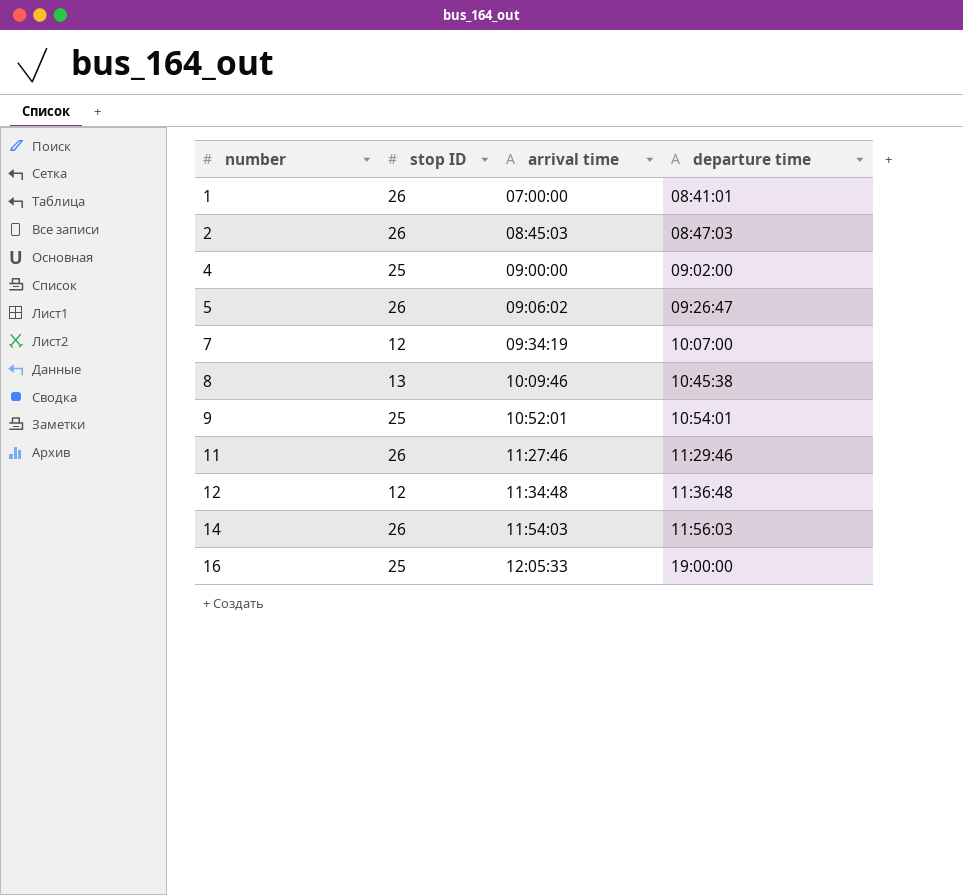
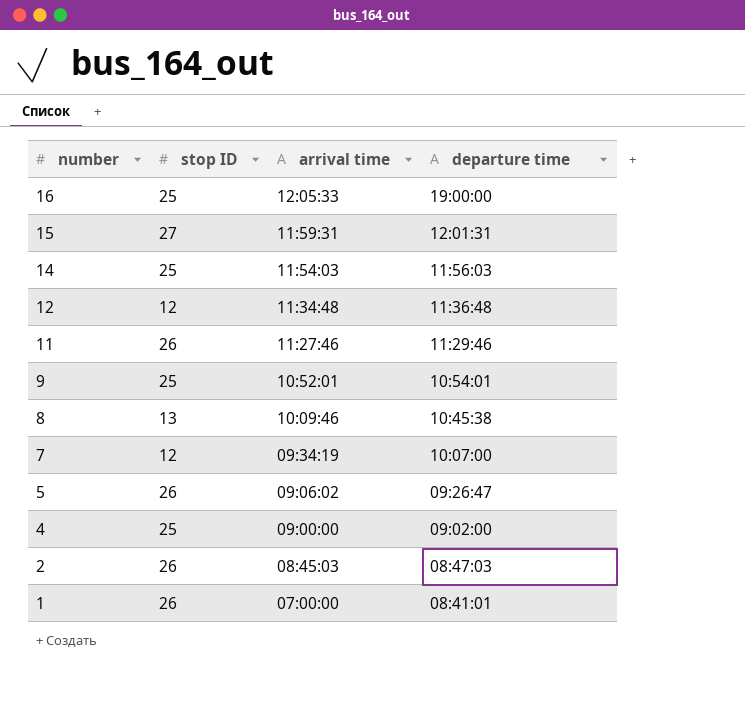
row order: number ascending -> number descending
row 15: none -> 27 | 11:59:31 | 12:01:31
14 | stop ID: 26 -> 25

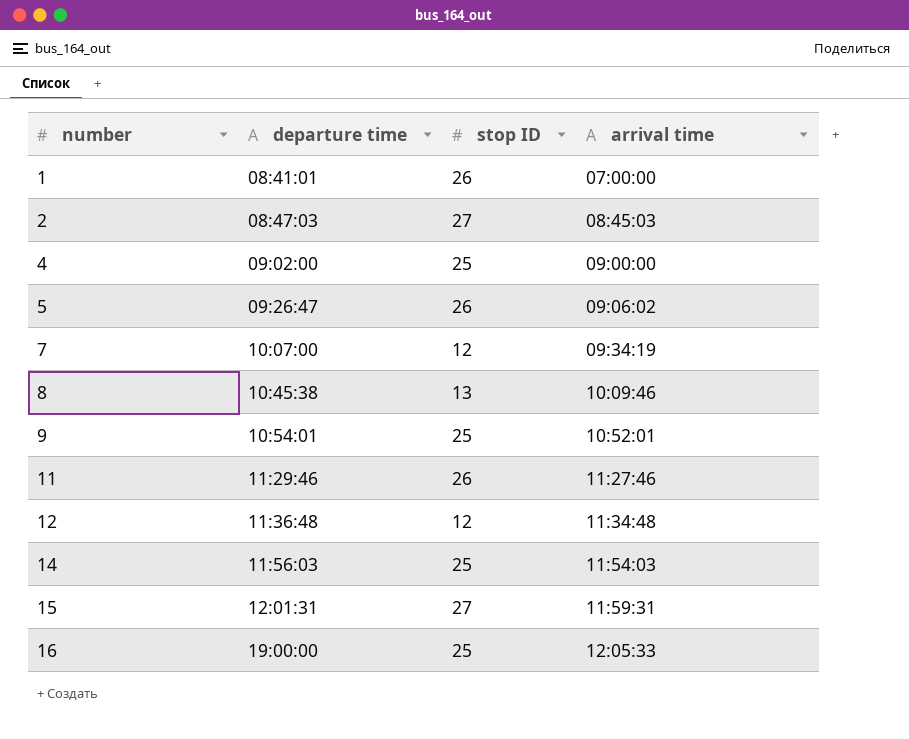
row order: number descending -> number ascending
column departure time | position: 4 -> 2
2 | stop ID: 26 -> 27

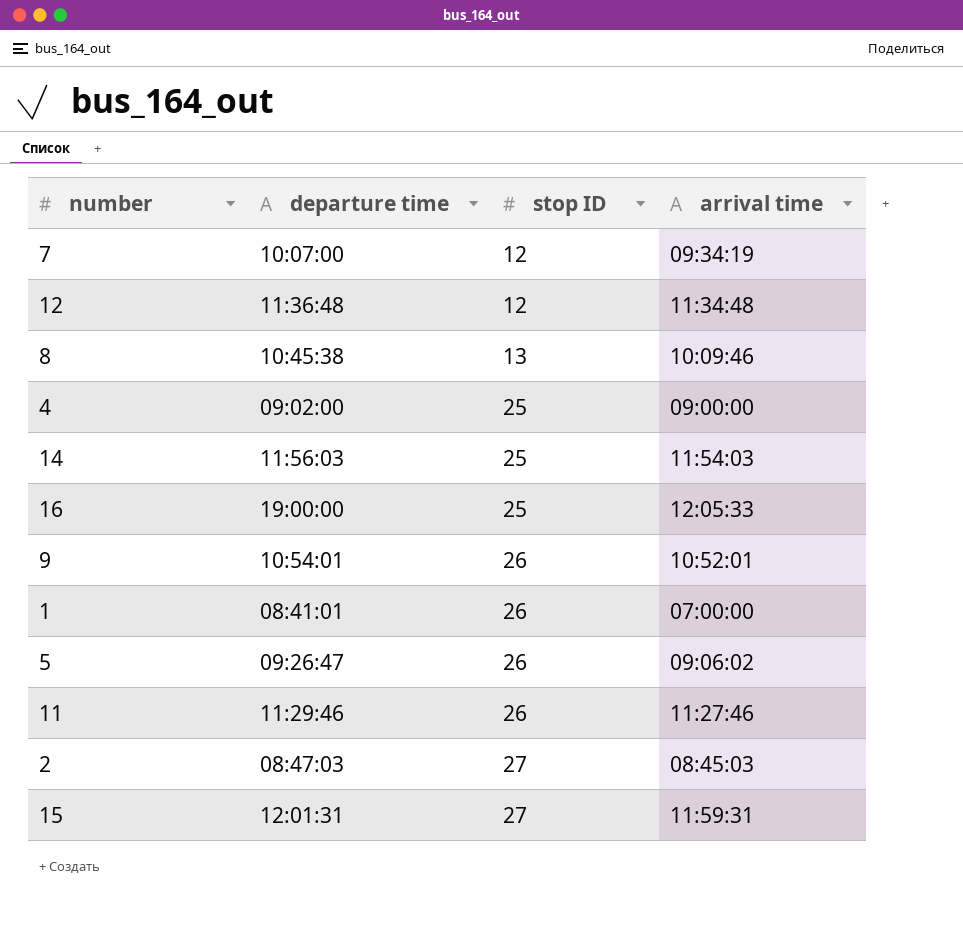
row order: number ascending -> stop ID ascending
9 | stop ID: 25 -> 26

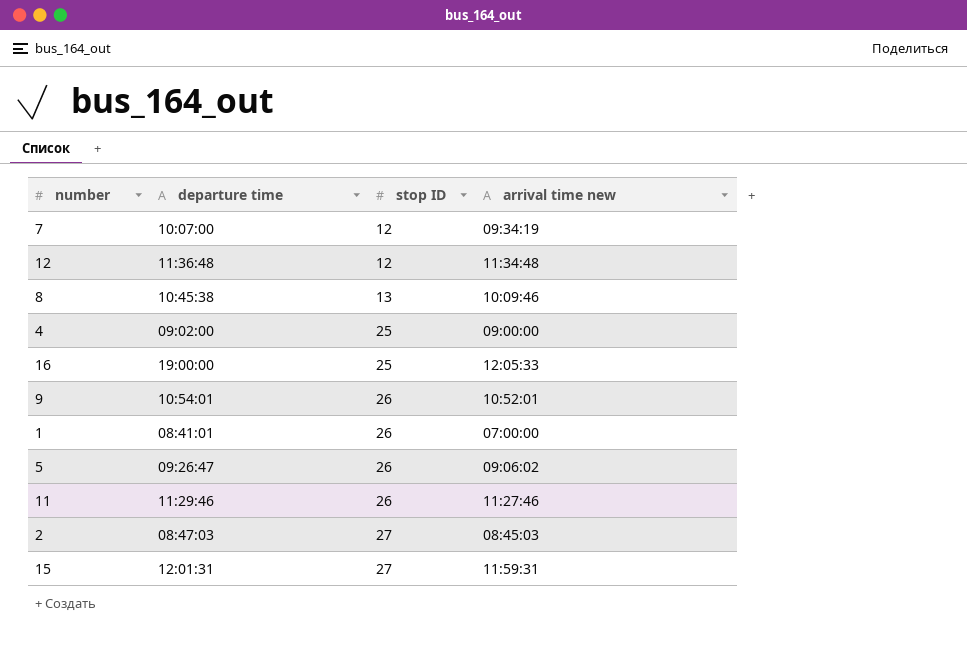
column name: arrival time -> arrival time new
row 14: 11:56:03 | 25 | 11:54:03 -> none

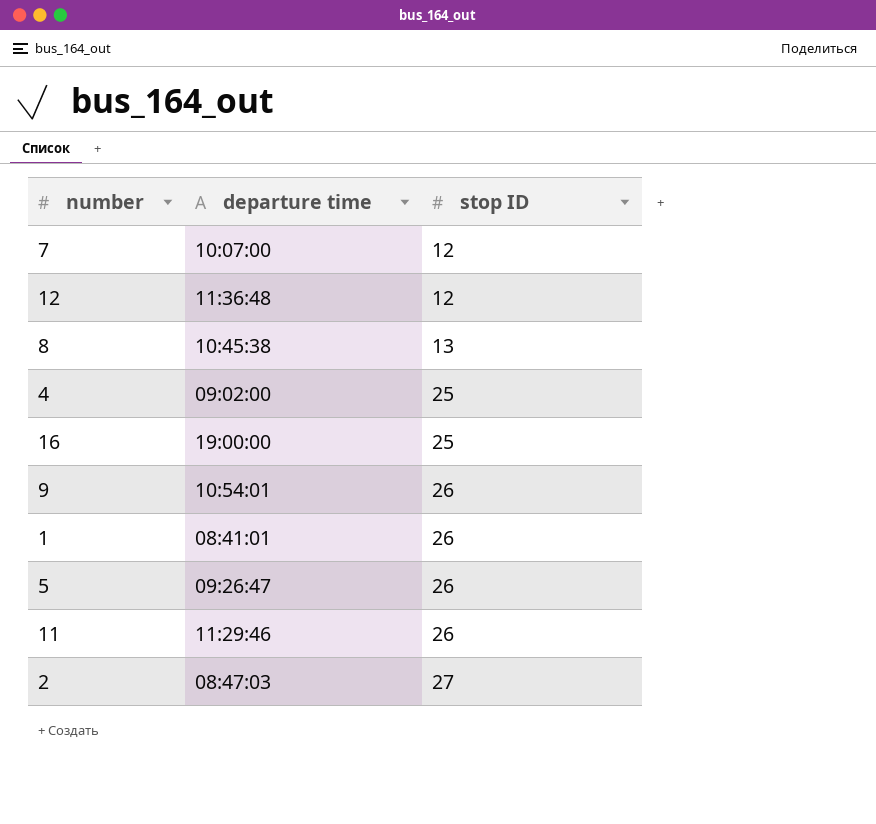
column arrival time new | position: 4 -> none
row 15: 12:01:31 | 27 | 11:59:31 -> none

